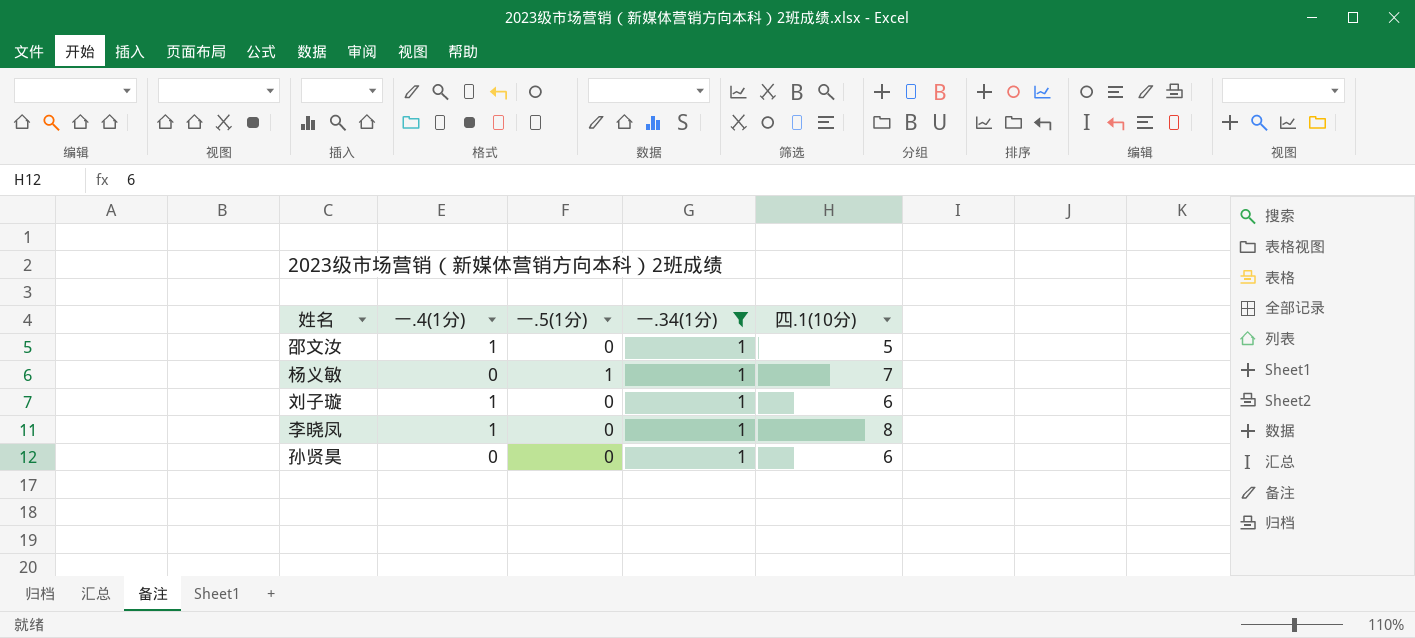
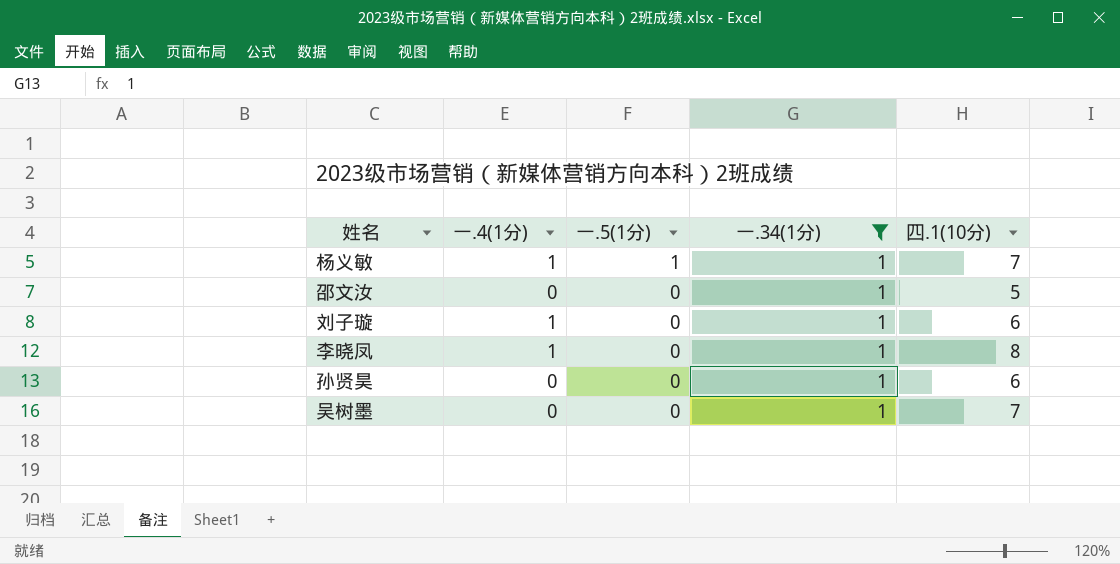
row order: none -> 一.5(1分) descending
杨义敏 | 一.4(1分): 0 -> 1
邵文汝 | 一.4(1分): 1 -> 0
row 吴树墨: none -> 0 | 0 | 1 | 7

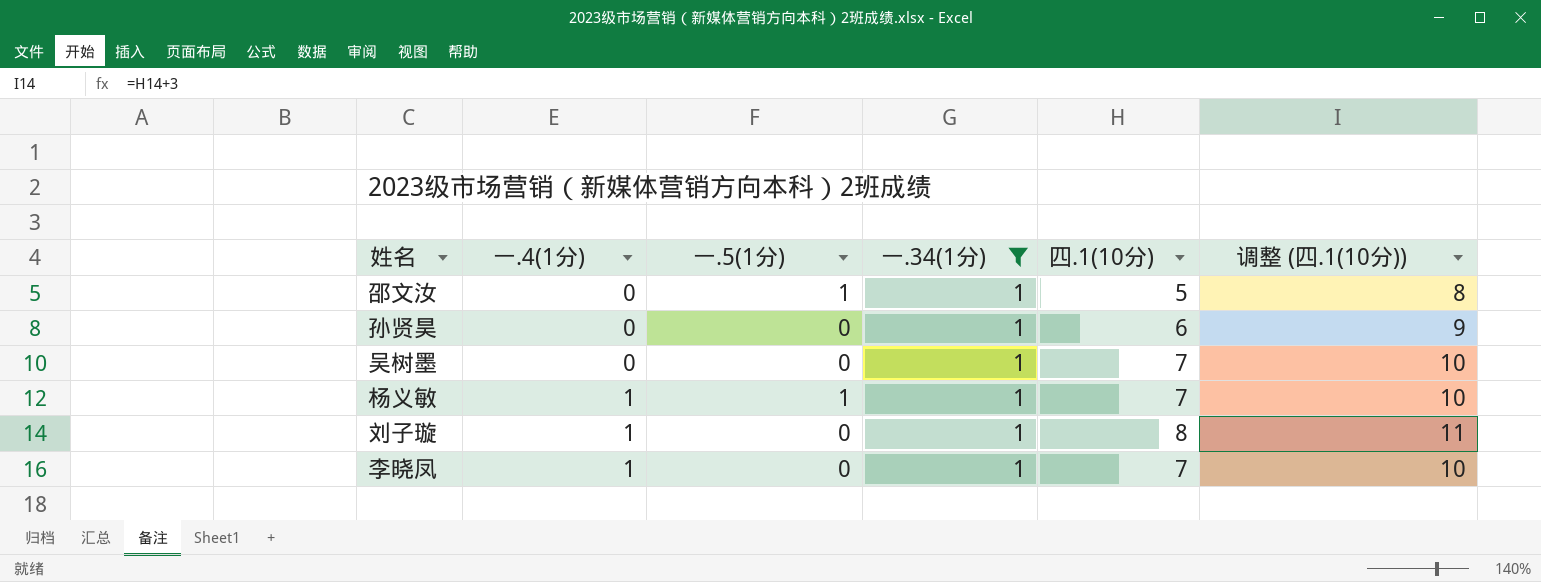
row order: 一.5(1分) descending -> 一.4(1分) ascending
column 调整 (四.1(10分)) | formula: none -> [四.1(10分)] + 3
邵文汝 | 一.5(1分): 0 -> 1
刘子璇 | 四.1(10分): 6 -> 8
李晓凤 | 四.1(10分): 8 -> 7

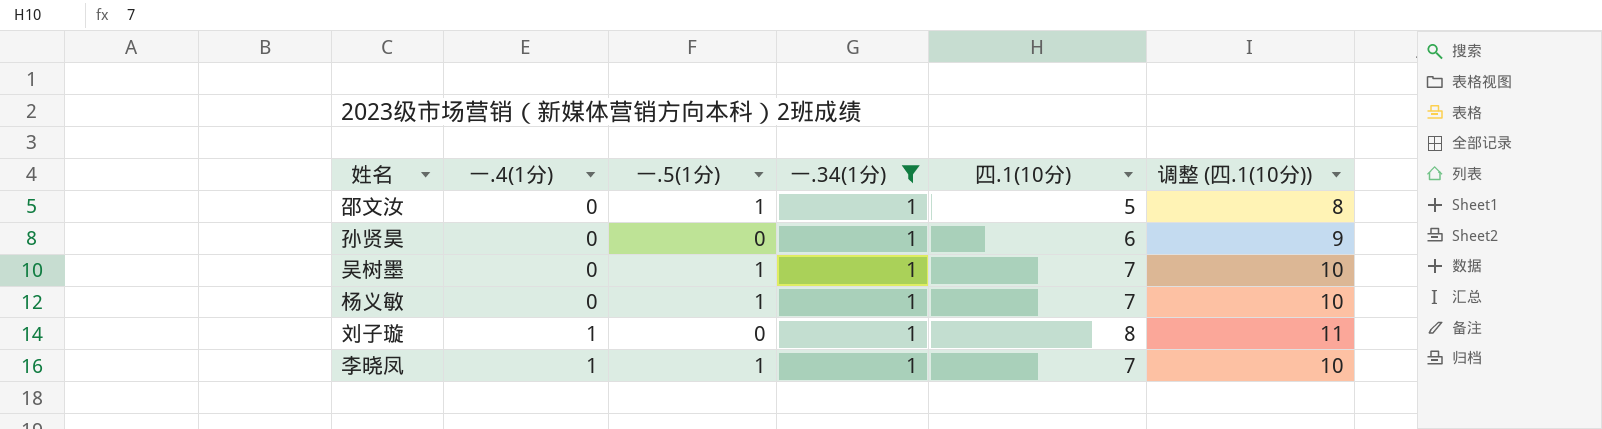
吴树墨 | 一.5(1分): 0 -> 1
杨义敏 | 一.4(1分): 1 -> 0
李晓凤 | 一.5(1分): 0 -> 1

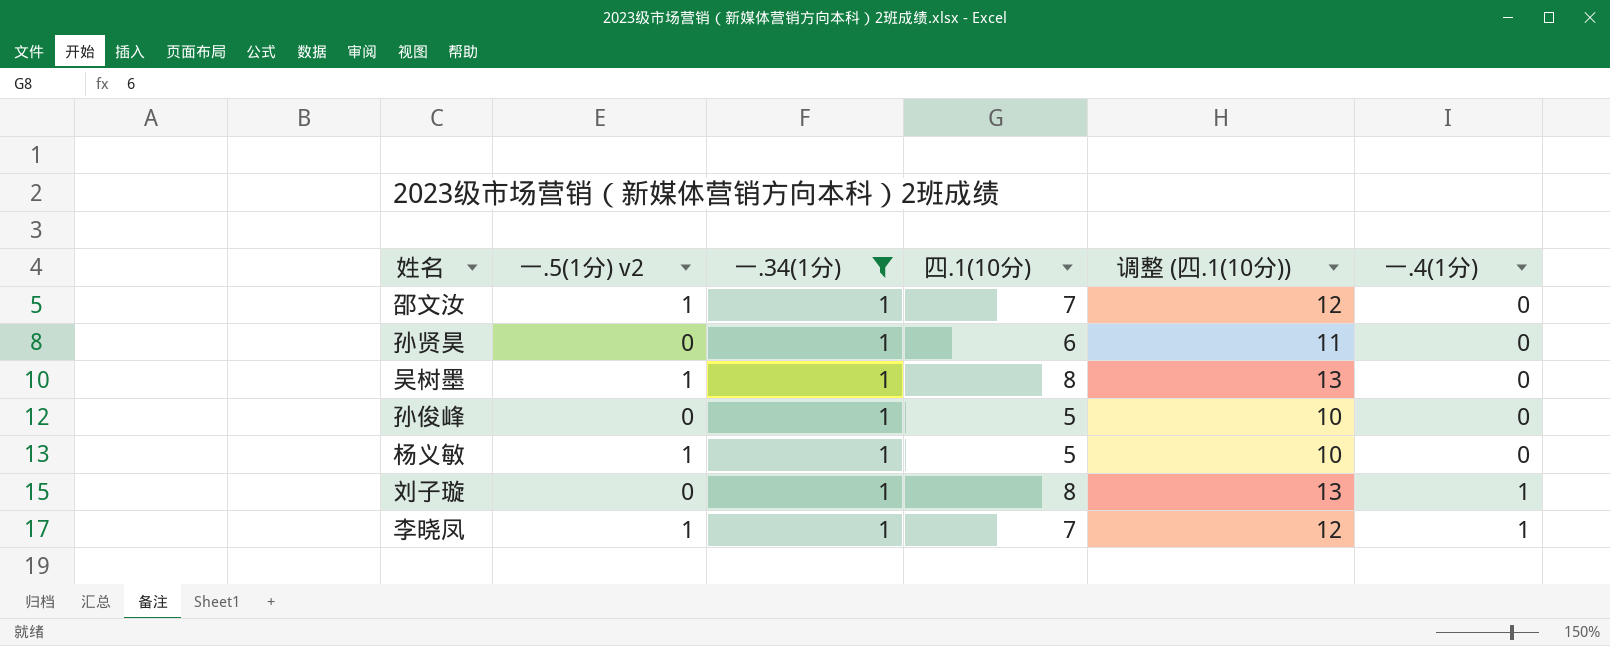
column name: 一.5(1分) -> 一.5(1分) v2
column 调整 (四.1(10分)) | formula: [四.1(10分)] + 3 -> [四.1(10分)] + 5
column 一.4(1分) | position: 2 -> 6
邵文汝 | 四.1(10分): 5 -> 7
吴树墨 | 四.1(10分): 7 -> 8
row 孙俊峰: none -> 0 | 1 | 5 | 10 | 0
杨义敏 | 四.1(10分): 7 -> 5

